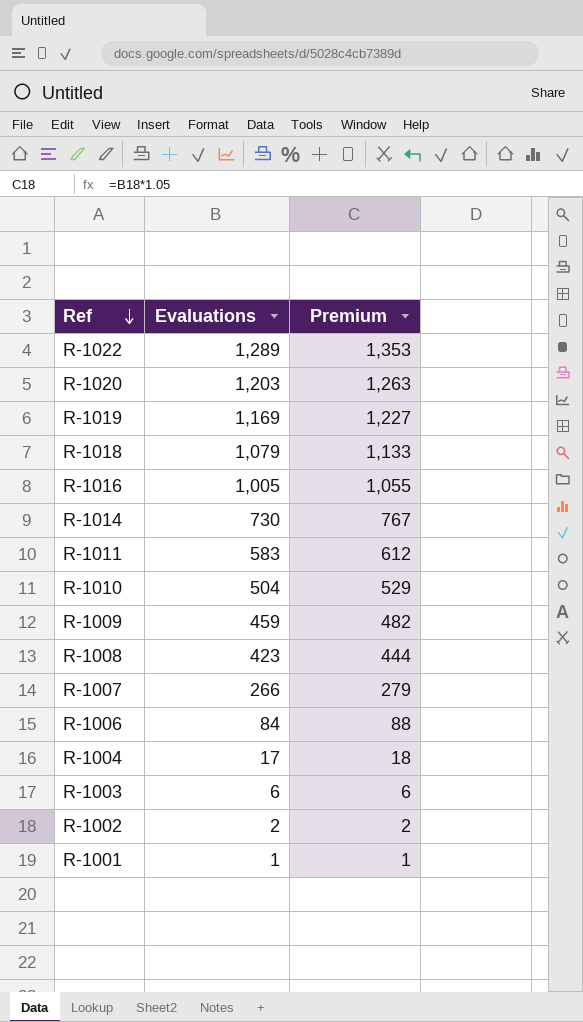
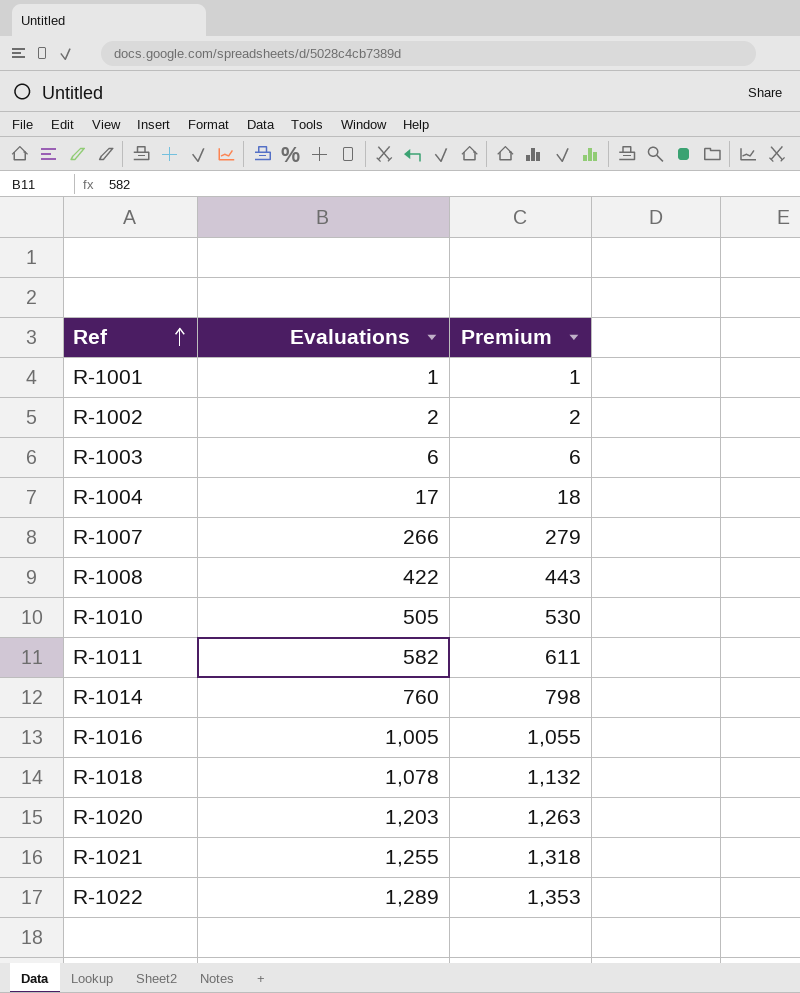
row order: Ref descending -> Ref ascending
row R-1019: 1,169 | 1,227 -> none
row R-1009: 459 | 482 -> none
row R-1006: 84 | 88 -> none
R-1008 | Evaluations: 423 -> 422
R-1008 | Premium: 444 -> 443
R-1010 | Evaluations: 504 -> 505
R-1010 | Premium: 529 -> 530
R-1011 | Evaluations: 583 -> 582
R-1011 | Premium: 612 -> 611
R-1014 | Evaluations: 730 -> 760
R-1014 | Premium: 767 -> 798
R-1018 | Evaluations: 1,079 -> 1,078
R-1018 | Premium: 1,133 -> 1,132
row R-1021: none -> 1,255 | 1,318

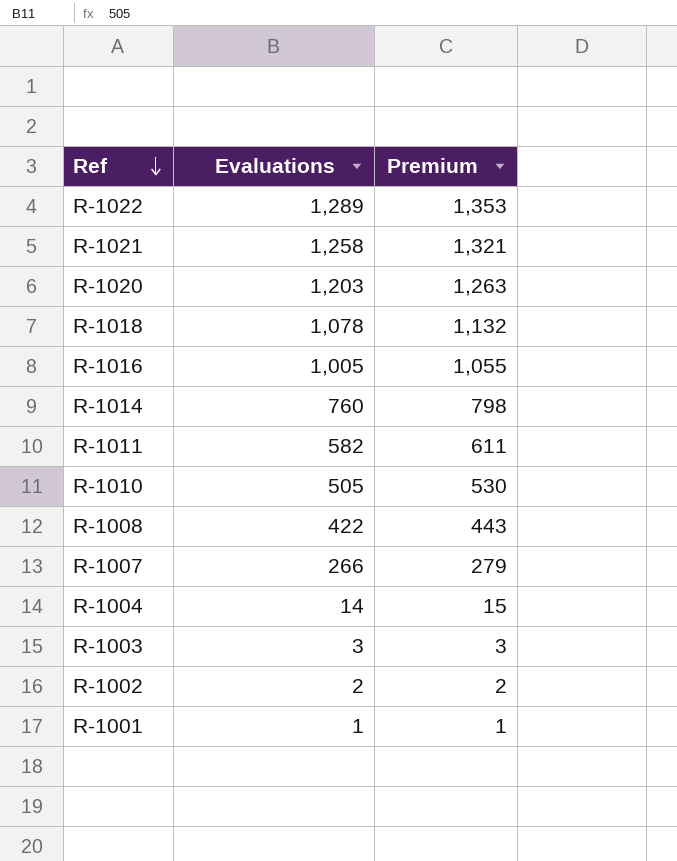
row order: Ref ascending -> Ref descending
R-1021 | Evaluations: 1,255 -> 1,258
R-1021 | Premium: 1,318 -> 1,321
R-1004 | Evaluations: 17 -> 14
R-1004 | Premium: 18 -> 15
R-1003 | Evaluations: 6 -> 3
R-1003 | Premium: 6 -> 3

